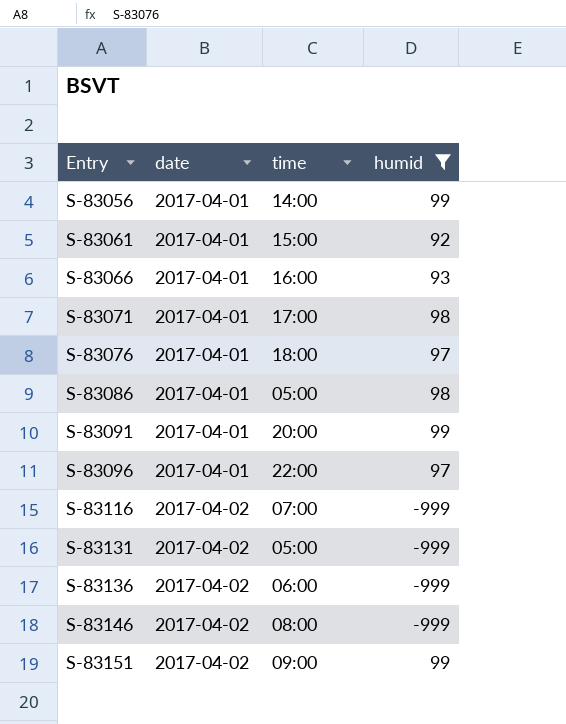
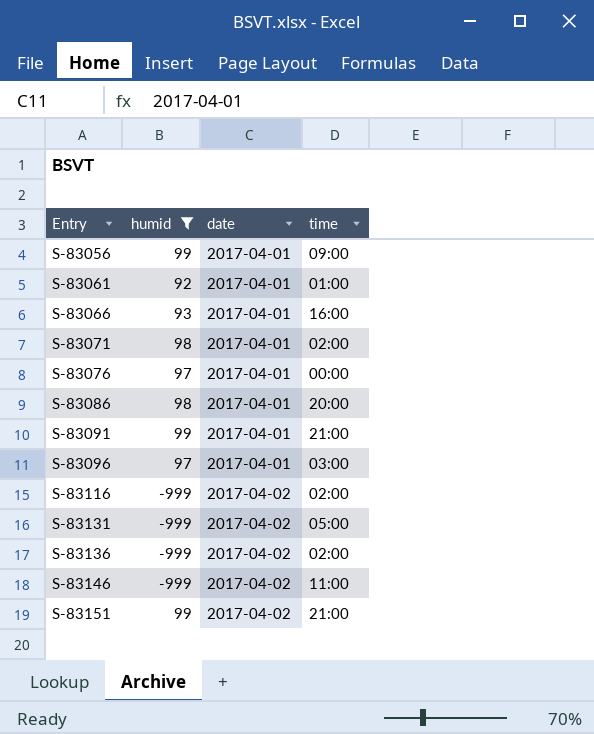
column humid | position: 4 -> 2
S-83056 | time: 14:00 -> 09:00
S-83061 | time: 15:00 -> 01:00
S-83071 | time: 17:00 -> 02:00
S-83076 | time: 18:00 -> 00:00
S-83086 | time: 05:00 -> 20:00
S-83091 | time: 20:00 -> 21:00
S-83096 | time: 22:00 -> 03:00
S-83116 | time: 07:00 -> 02:00
S-83136 | time: 06:00 -> 02:00
S-83146 | time: 08:00 -> 11:00
S-83151 | time: 09:00 -> 21:00

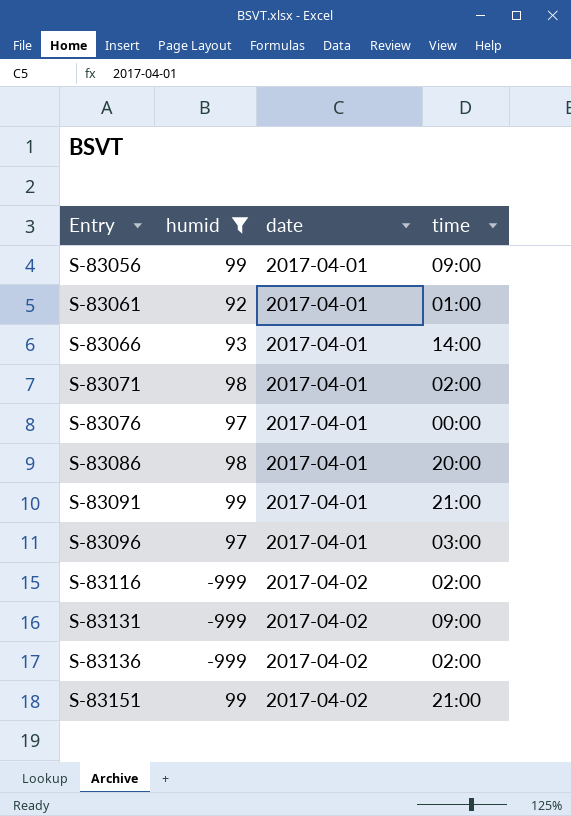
row S-83146: -999 | 2017-04-02 | 11:00 -> none
S-83066 | time: 16:00 -> 14:00
S-83131 | time: 05:00 -> 09:00

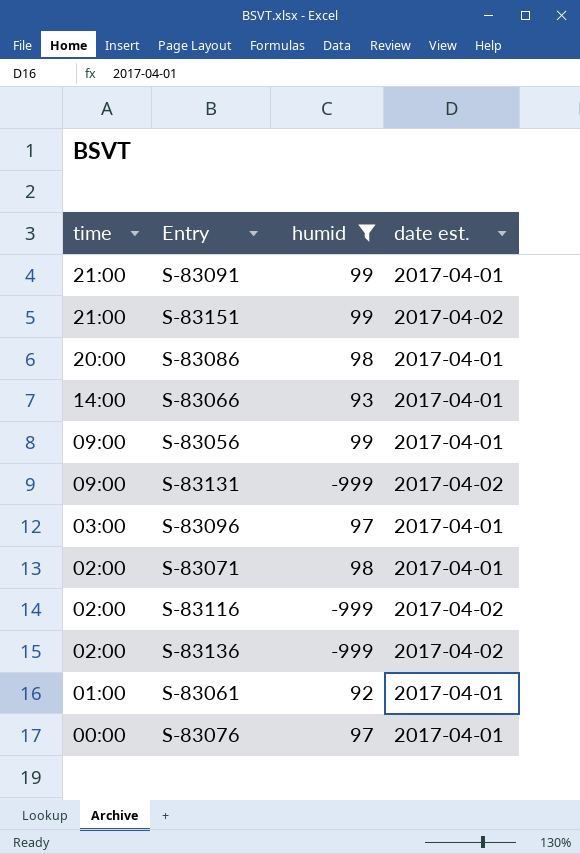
row order: Entry ascending -> time descending
column time | position: 4 -> 1
column name: date -> date est.

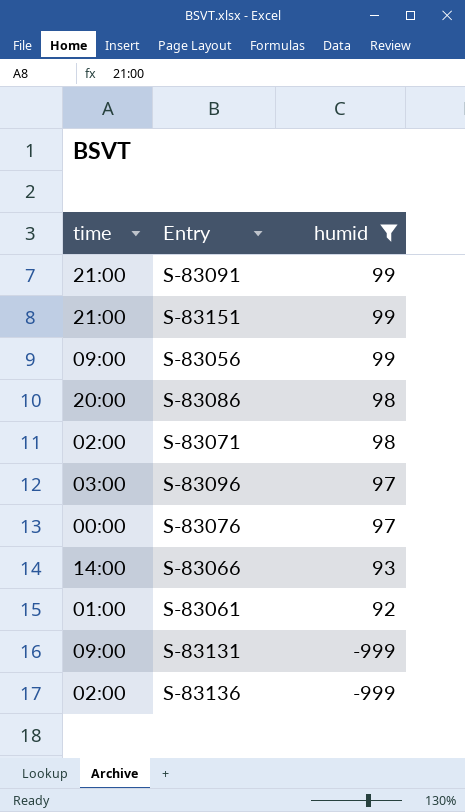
row order: time descending -> humid descending
column date est. | position: 4 -> none
row S-83116: 02:00 | -999 | 2017-04-02 -> none

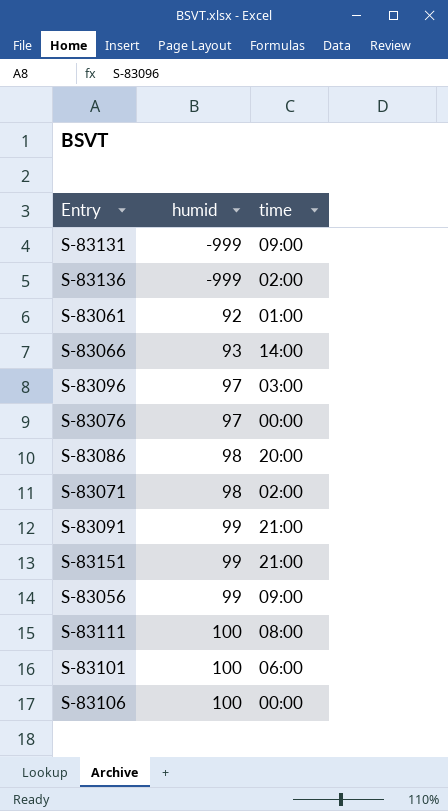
filter: humid != 100 -> none
row order: humid descending -> humid ascending
column time | position: 1 -> 3

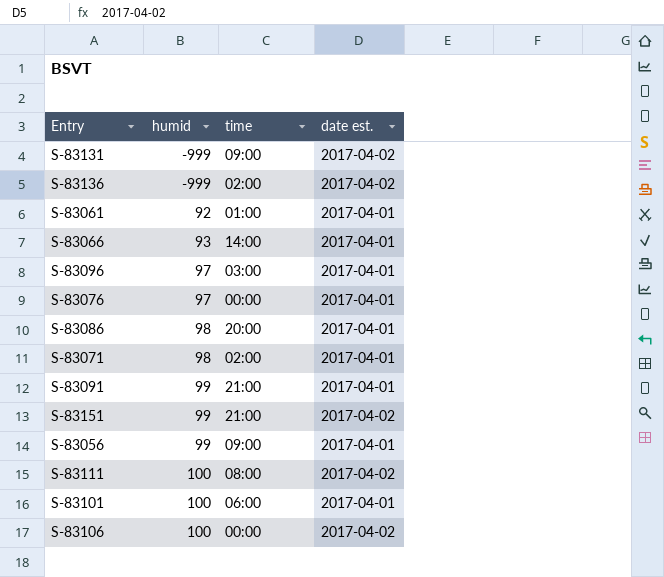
column date est. | position: none -> 4

